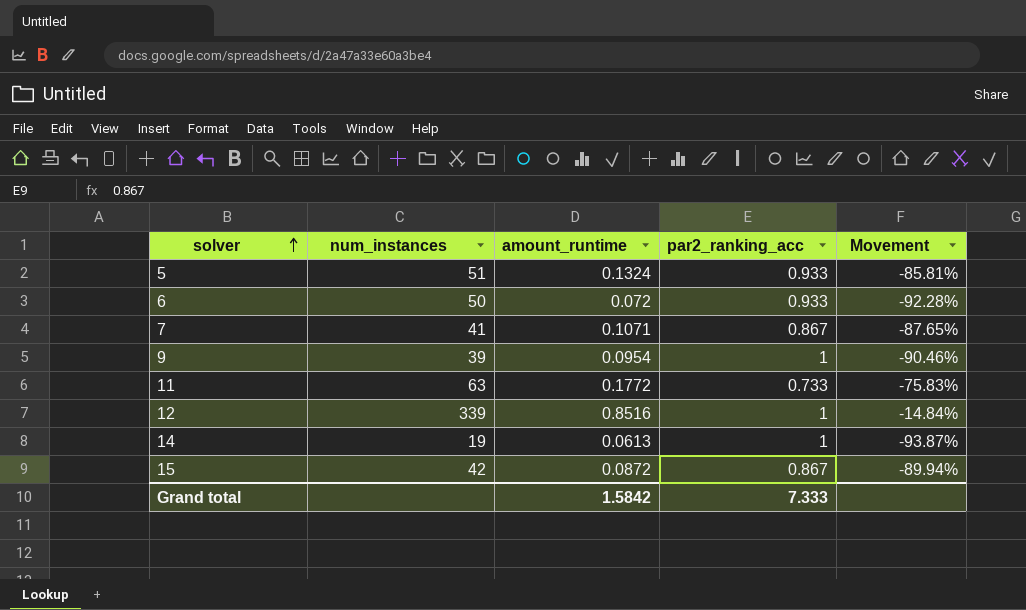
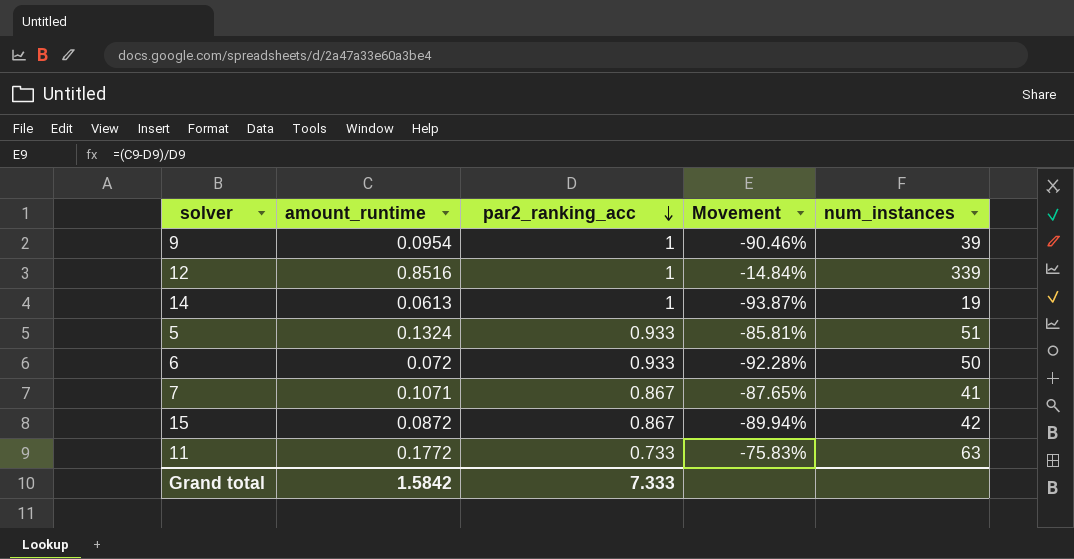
row order: solver ascending -> par2_ranking_acc descending
column num_instances | position: 2 -> 5

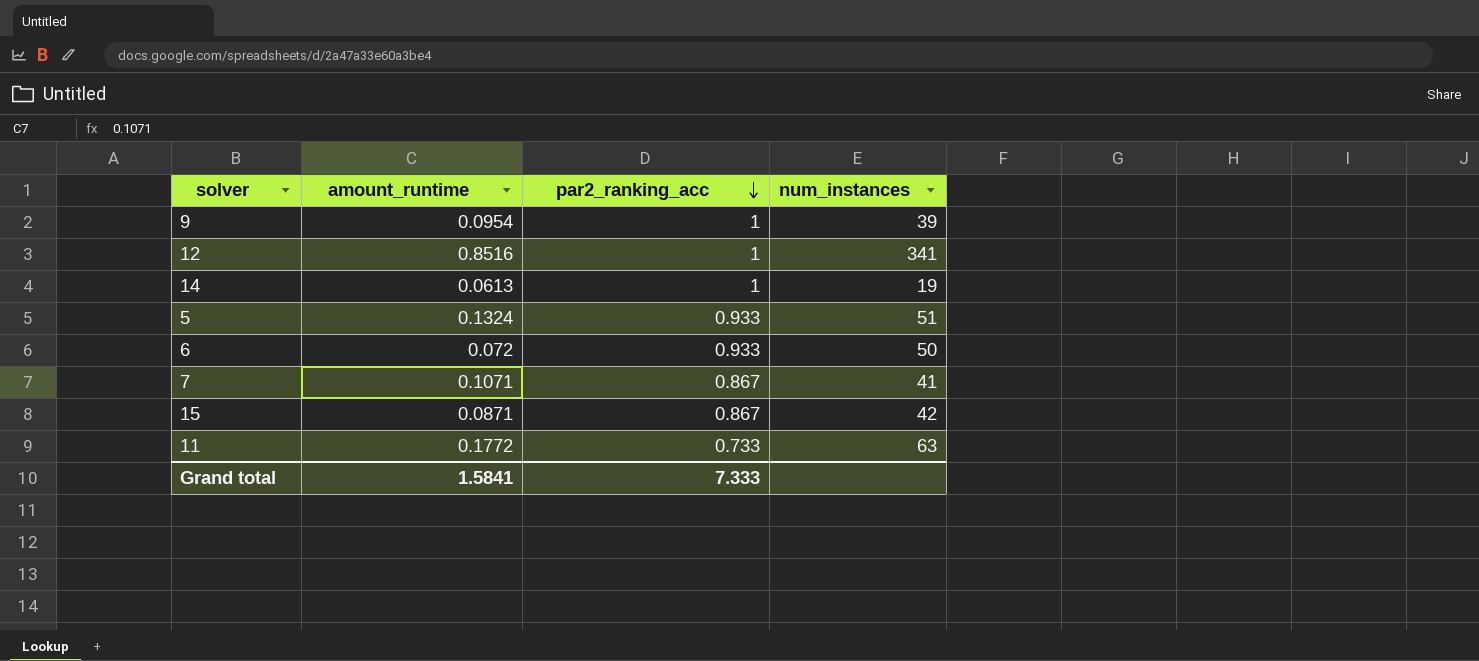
column Movement | formula: ([amount_runtime] - [par2_ranking_acc]) / [par2_ranking_acc] -> none
12 | num_instances: 339 -> 341
15 | amount_runtime: 0.0872 -> 0.0871
Grand total | amount_runtime: 1.5842 -> 1.5841

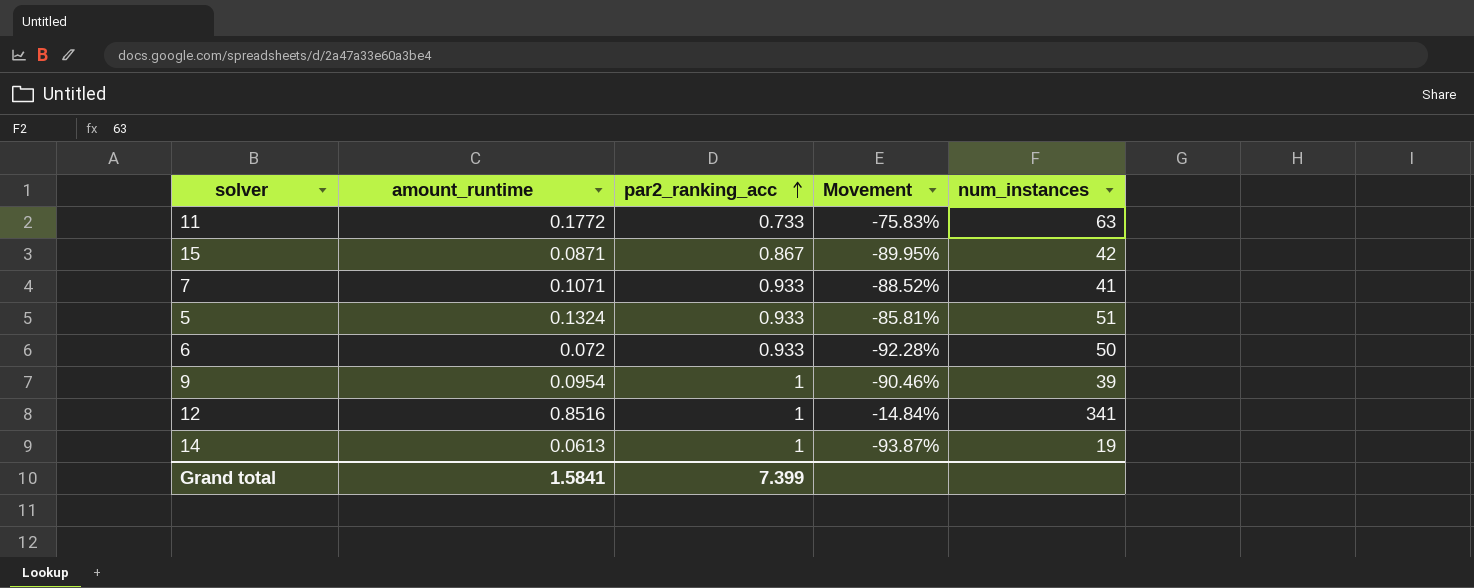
row order: par2_ranking_acc descending -> par2_ranking_acc ascending
column Movement | formula: none -> ([amount_runtime] - [par2_ranking_acc]) / [par2_ranking_acc]
7 | par2_ranking_acc: 0.867 -> 0.933
Grand total | par2_ranking_acc: 7.333 -> 7.399

